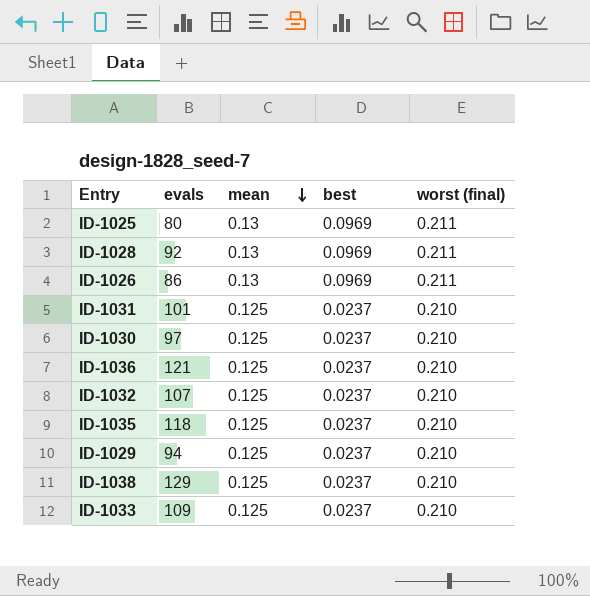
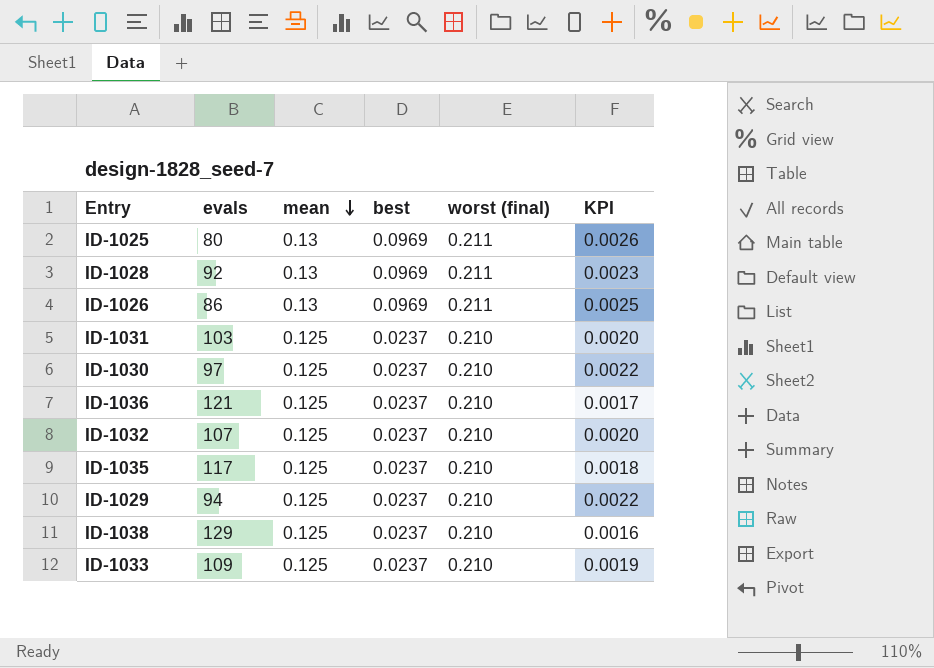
column KPI | formula: none -> [worst (final)] / [evals]
ID-1031 | evals: 101 -> 103
ID-1035 | evals: 118 -> 117

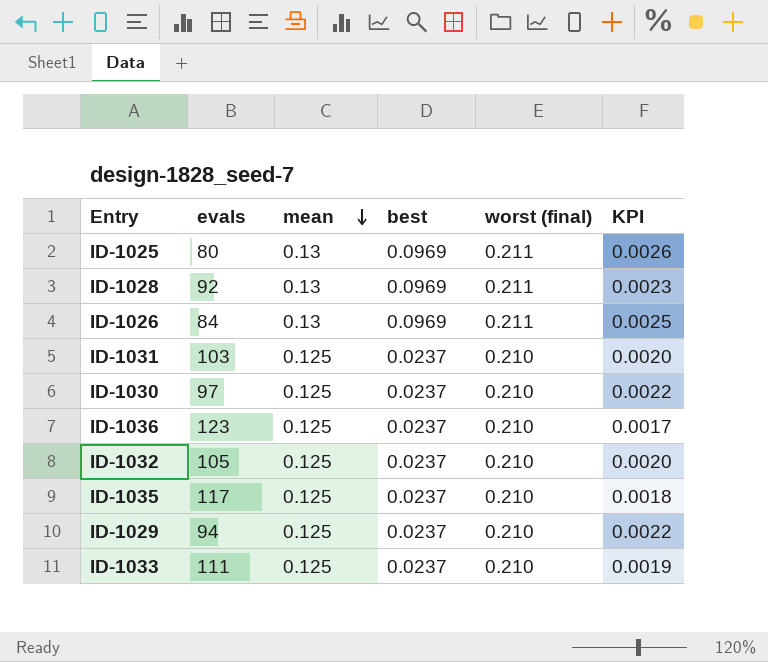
row ID-1038: 129 | 0.125 | 0.0237 | 0.210 | 0.0016 -> none
ID-1026 | evals: 86 -> 84
ID-1036 | evals: 121 -> 123
ID-1032 | evals: 107 -> 105
ID-1033 | evals: 109 -> 111

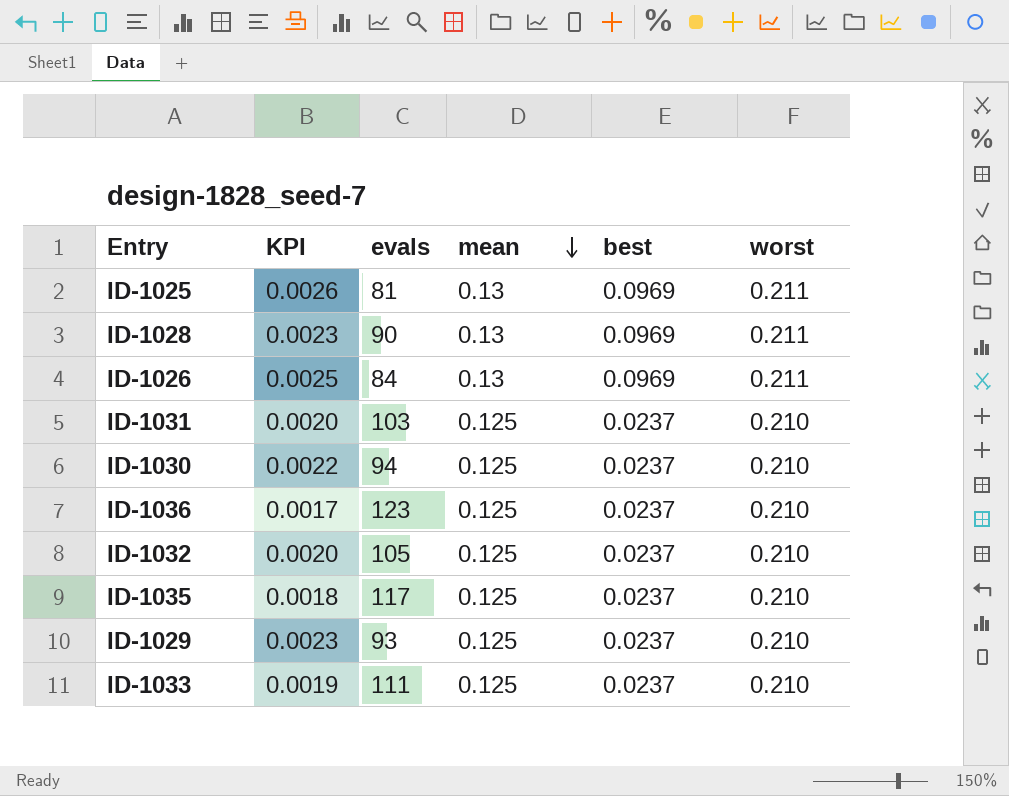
column KPI | position: 6 -> 2
column name: worst (final) -> worst
ID-1025 | evals: 80 -> 81
ID-1028 | evals: 92 -> 90
ID-1030 | evals: 97 -> 94
ID-1029 | KPI: 0.0022 -> 0.0023
ID-1029 | evals: 94 -> 93

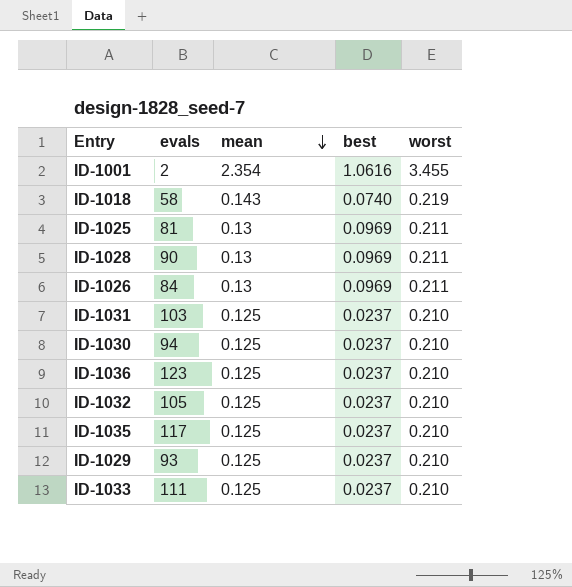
column KPI | formula: [worst] / [evals] -> none
row ID-1001: none -> 2 | 2.354 | 1.0616 | 3.455
row ID-1018: none -> 58 | 0.143 | 0.0740 | 0.219

